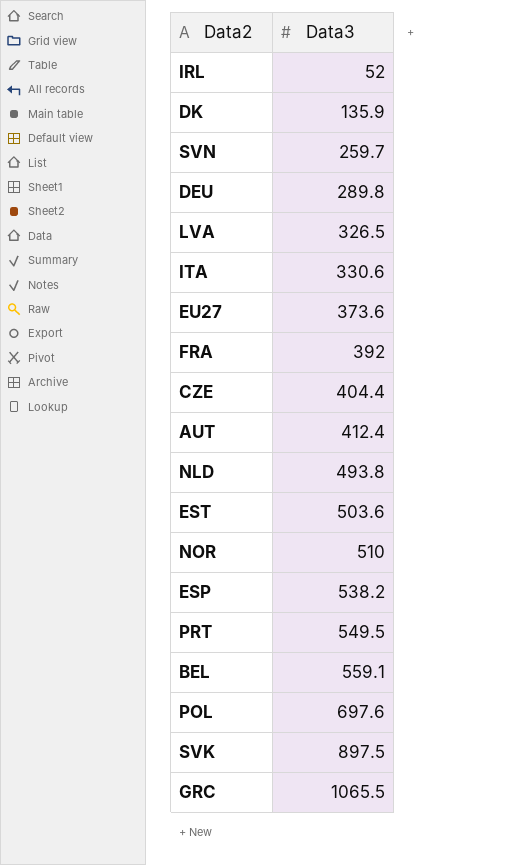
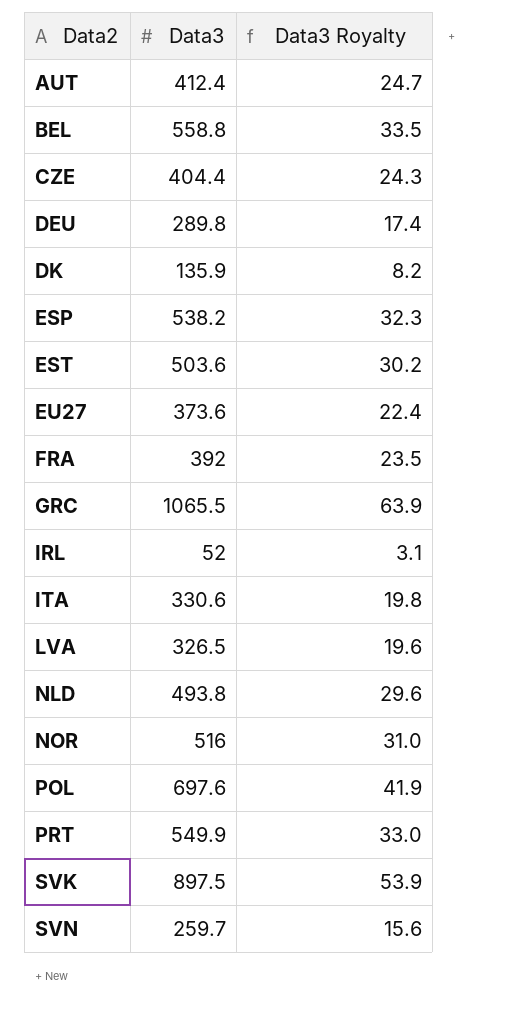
row order: Data3 ascending -> Data2 ascending
column Data3 Royalty | formula: none -> [Data3] * 0.06
BEL | Data3: 559.1 -> 558.8
NOR | Data3: 510 -> 516
PRT | Data3: 549.5 -> 549.9

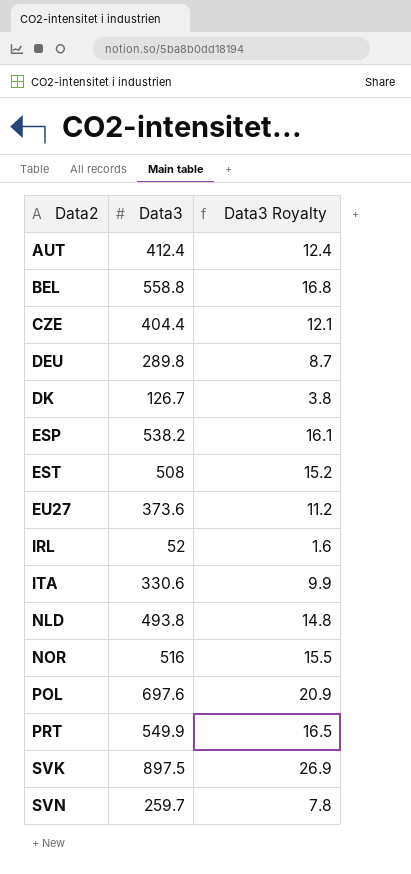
column Data3 Royalty | formula: [Data3] * 0.06 -> [Data3] * 0.03
row FRA: 392 | 23.5 -> none
row GRC: 1065.5 | 63.9 -> none
row LVA: 326.5 | 19.6 -> none
DK | Data3: 135.9 -> 126.7
EST | Data3: 503.6 -> 508

